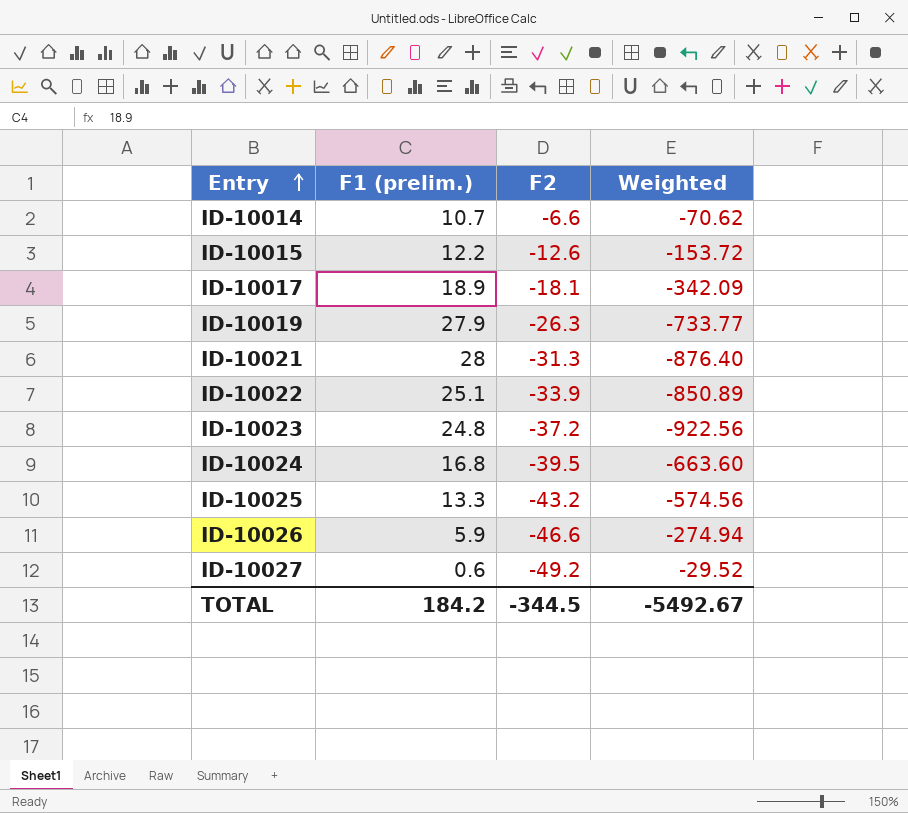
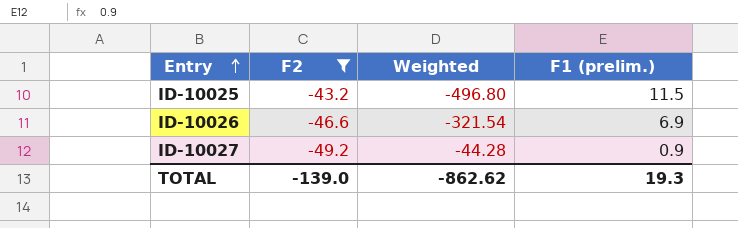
filter: none -> F2 <= -43.2
column F1 (prelim.) | position: 2 -> 4
ID-10025 | Weighted: -574.56 -> -496.80
ID-10025 | F1 (prelim.): 13.3 -> 11.5
ID-10026 | Weighted: -274.94 -> -321.54
ID-10026 | F1 (prelim.): 5.9 -> 6.9
ID-10027 | Weighted: -29.52 -> -44.28
ID-10027 | F1 (prelim.): 0.6 -> 0.9
TOTAL | F2: -344.5 -> -139.0
TOTAL | Weighted: -5492.67 -> -862.62
TOTAL | F1 (prelim.): 184.2 -> 19.3

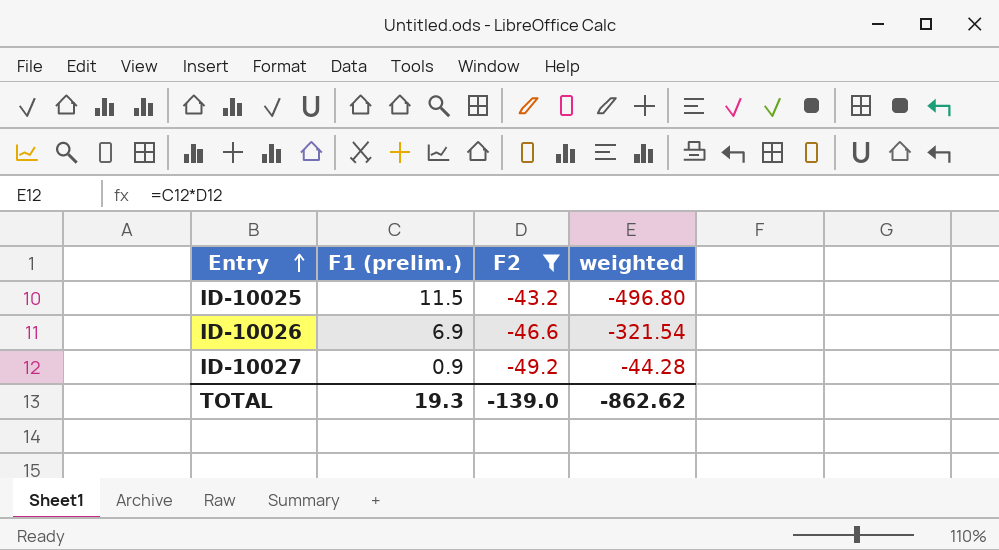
column F1 (prelim.) | position: 4 -> 2
column name: Weighted -> weighted

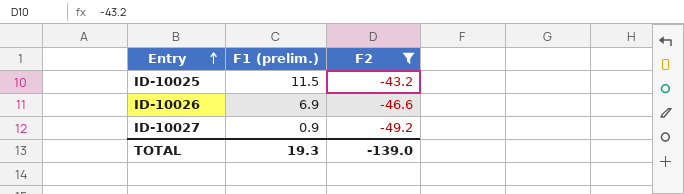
column weighted | formula: [F1 (prelim.)] * [F2] -> none

